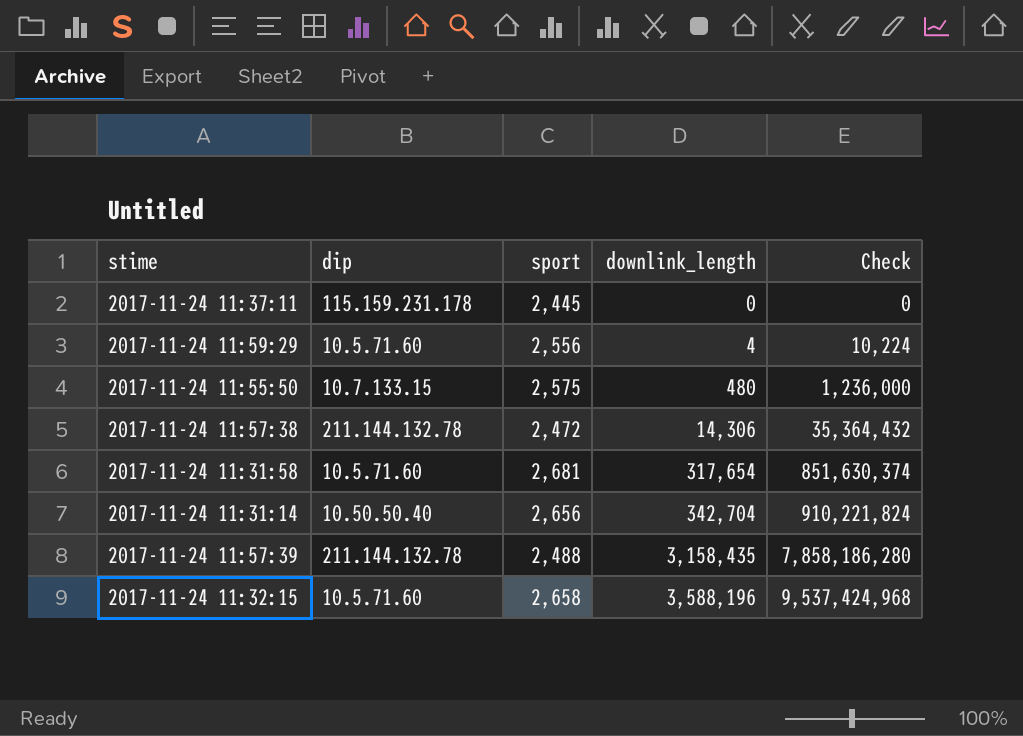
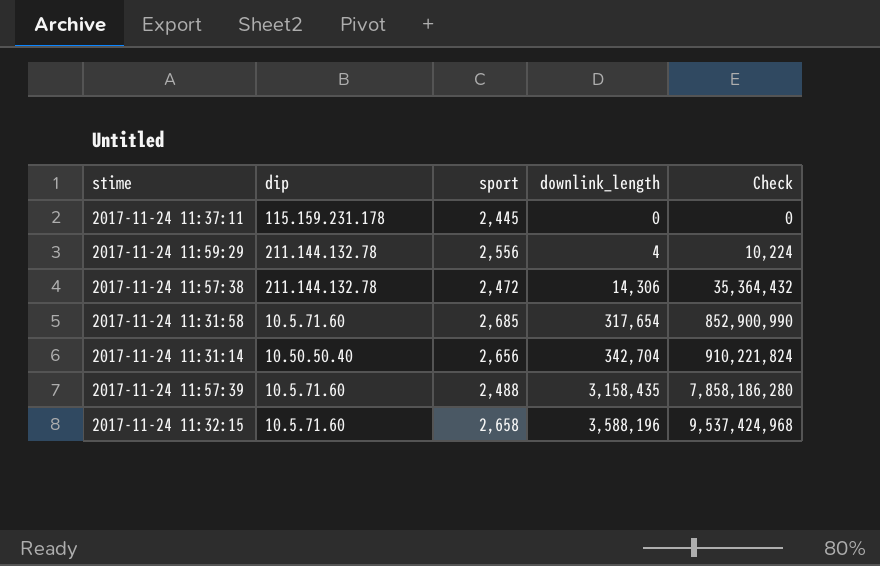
row 2017-11-24 11:55:50: 10.7.133.15 | 2,575 | 480 | 1,236,000 -> none
2017-11-24 11:59:29 | dip: 10.5.71.60 -> 211.144.132.78
2017-11-24 11:31:58 | sport: 2,681 -> 2,685
2017-11-24 11:31:58 | Check: 851,630,374 -> 852,900,990
2017-11-24 11:57:39 | dip: 211.144.132.78 -> 10.5.71.60

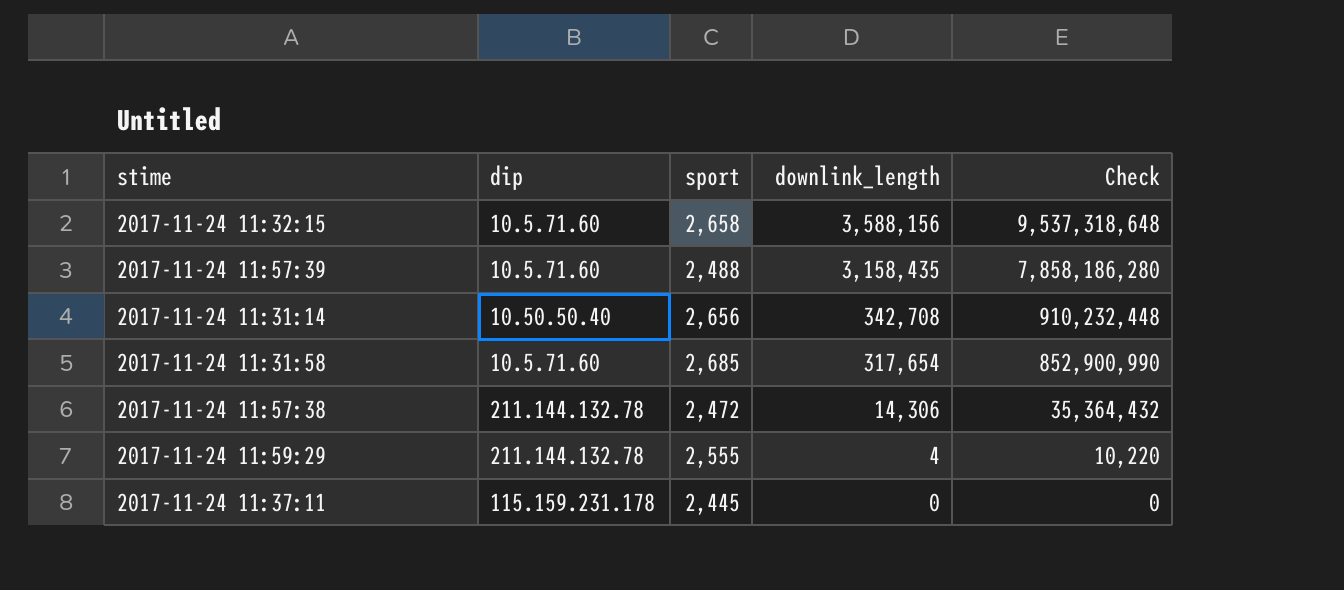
row order: downlink_length ascending -> downlink_length descending
2017-11-24 11:32:15 | downlink_length: 3,588,196 -> 3,588,156
2017-11-24 11:32:15 | Check: 9,537,424,968 -> 9,537,318,648
2017-11-24 11:31:14 | downlink_length: 342,704 -> 342,708
2017-11-24 11:31:14 | Check: 910,221,824 -> 910,232,448
2017-11-24 11:59:29 | sport: 2,556 -> 2,555
2017-11-24 11:59:29 | Check: 10,224 -> 10,220

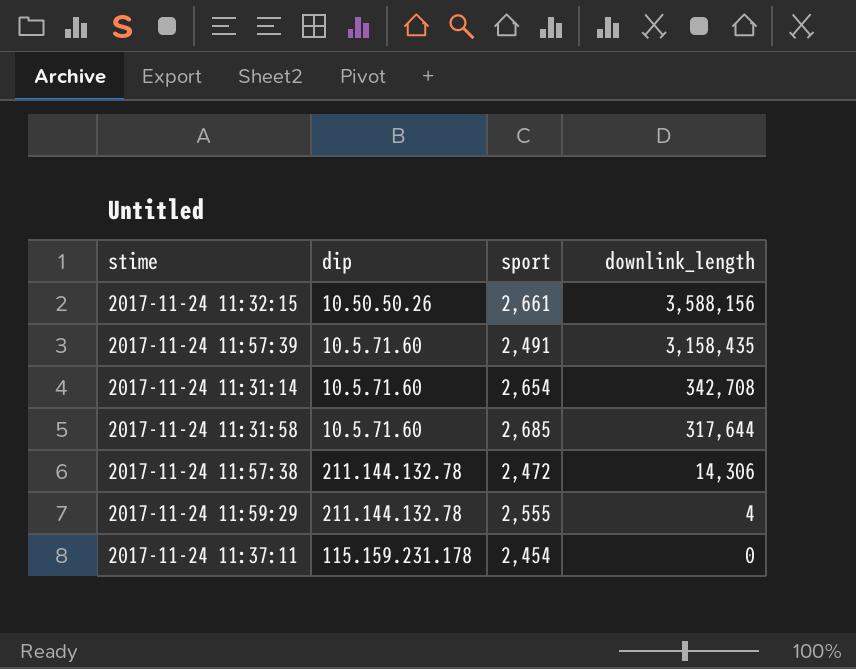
column Check | formula: [sport] * [downlink_length] -> none
2017-11-24 11:32:15 | dip: 10.5.71.60 -> 10.50.50.26
2017-11-24 11:32:15 | sport: 2,658 -> 2,661
2017-11-24 11:57:39 | sport: 2,488 -> 2,491
2017-11-24 11:31:14 | dip: 10.50.50.40 -> 10.5.71.60
2017-11-24 11:31:14 | sport: 2,656 -> 2,654
2017-11-24 11:31:58 | downlink_length: 317,654 -> 317,644
2017-11-24 11:37:11 | sport: 2,445 -> 2,454

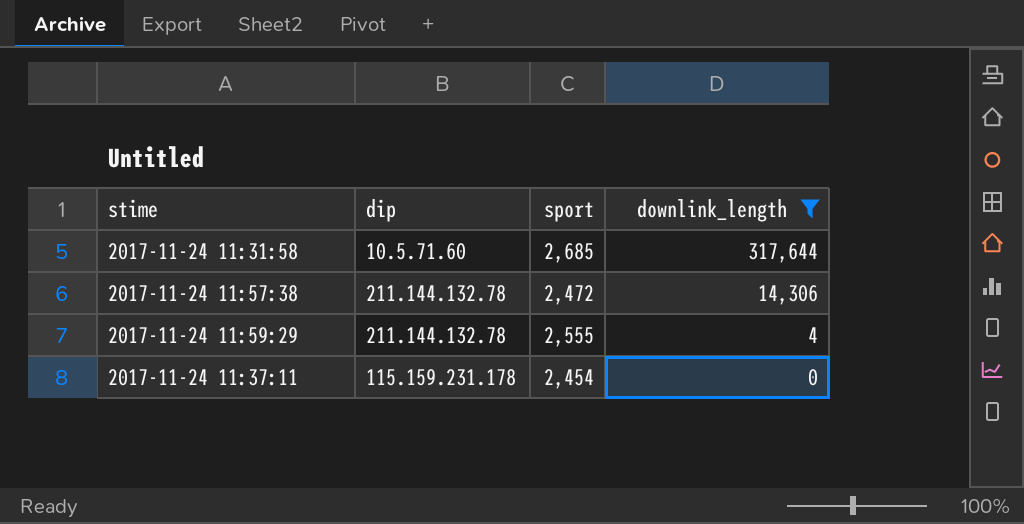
filter: none -> downlink_length <= 317,644

